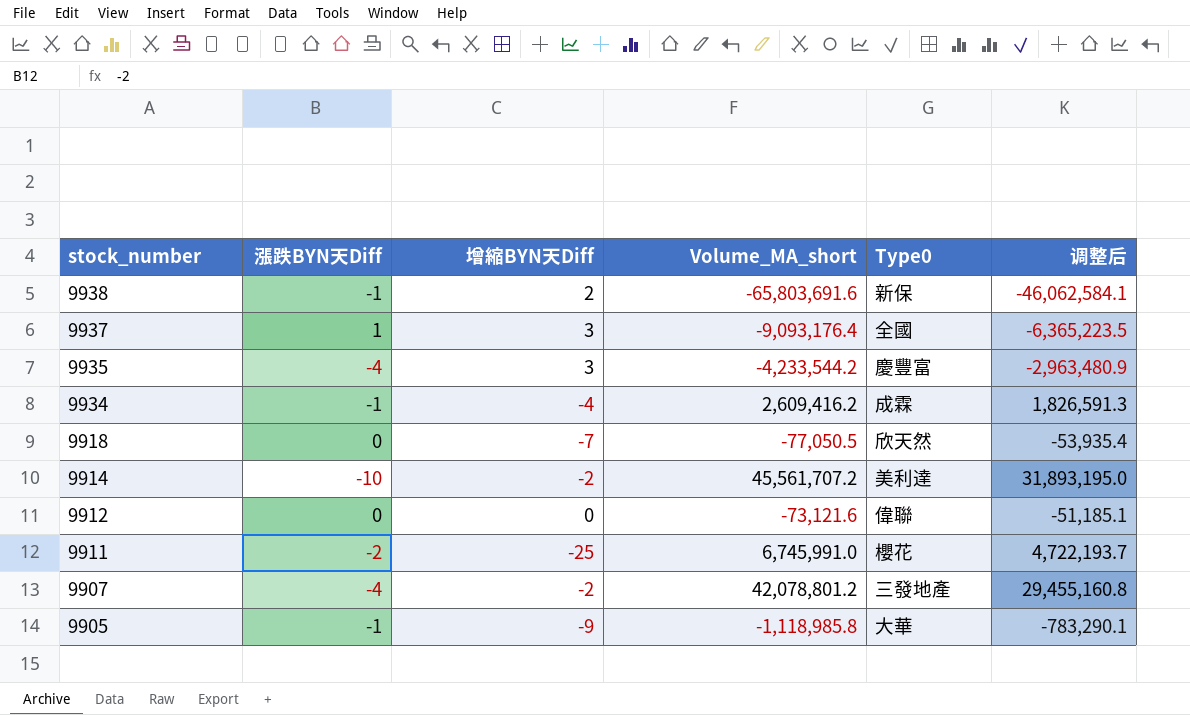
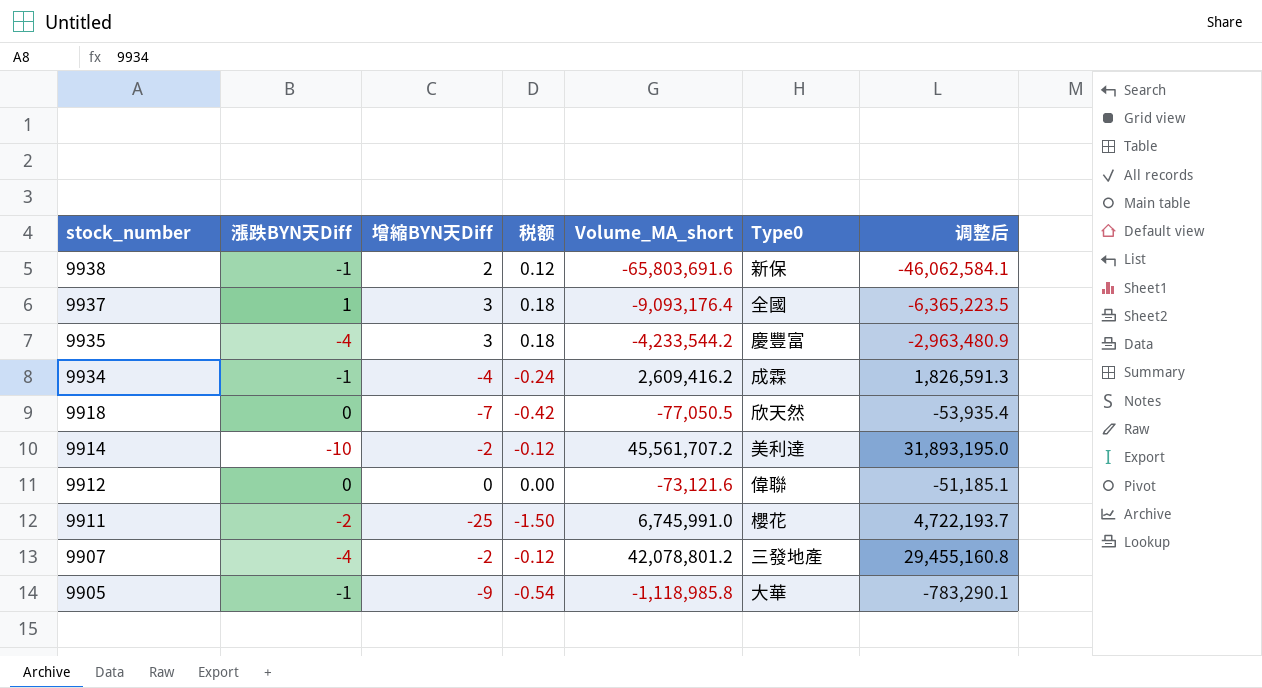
column 税额 | formula: none -> [增縮BYN天Diff] * 0.06

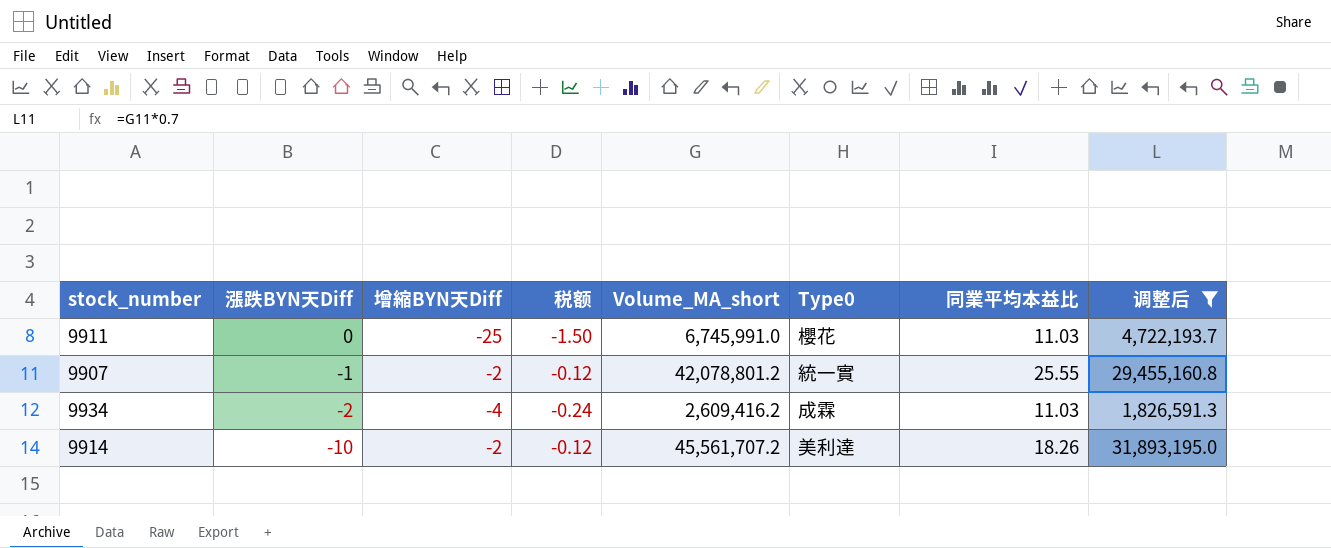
filter: none -> 调整后 >= 1,826,591.3
row order: stock_number descending -> 漲跌BYN天Diff descending
column 同業平均本益比 | position: none -> 7
9911 | 漲跌BYN天Diff: -2 -> 0
9907 | 漲跌BYN天Diff: -4 -> -1
9907 | Type0: 三發地產 -> 統一實
9934 | 漲跌BYN天Diff: -1 -> -2

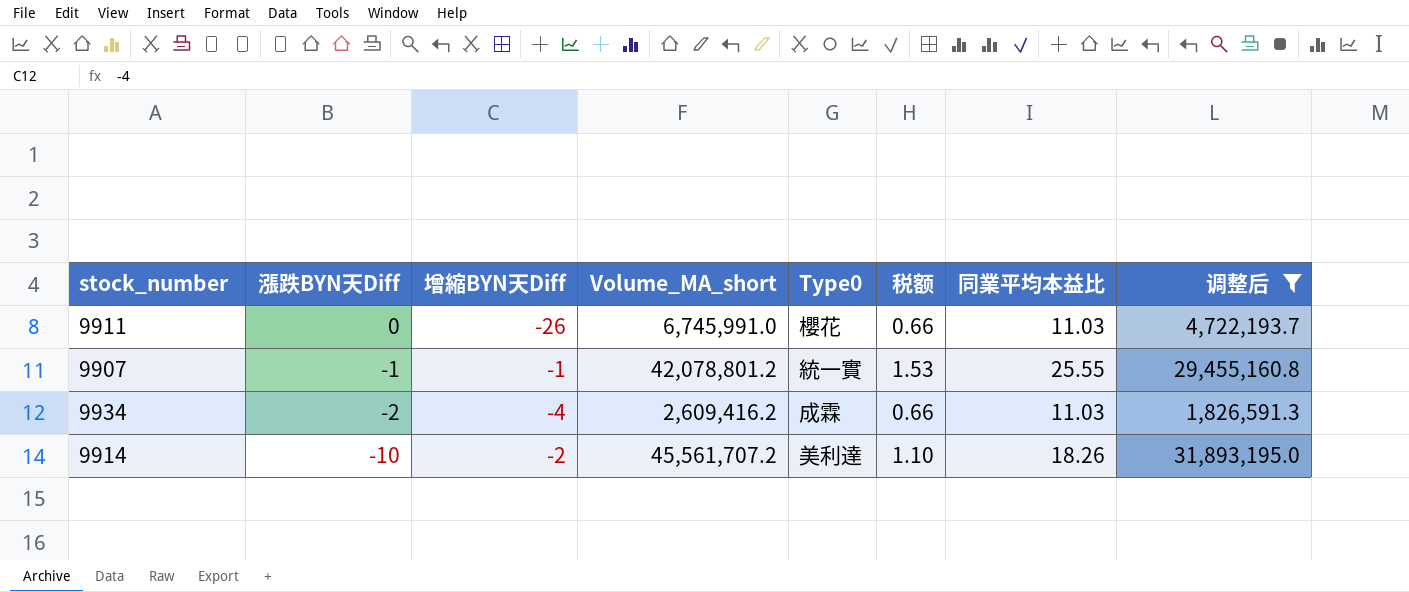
column 税额 | formula: [增縮BYN天Diff] * 0.06 -> [同業平均本益比] * 0.06
column 税额 | position: 4 -> 6
9911 | 增縮BYN天Diff: -25 -> -26
9907 | 增縮BYN天Diff: -2 -> -1

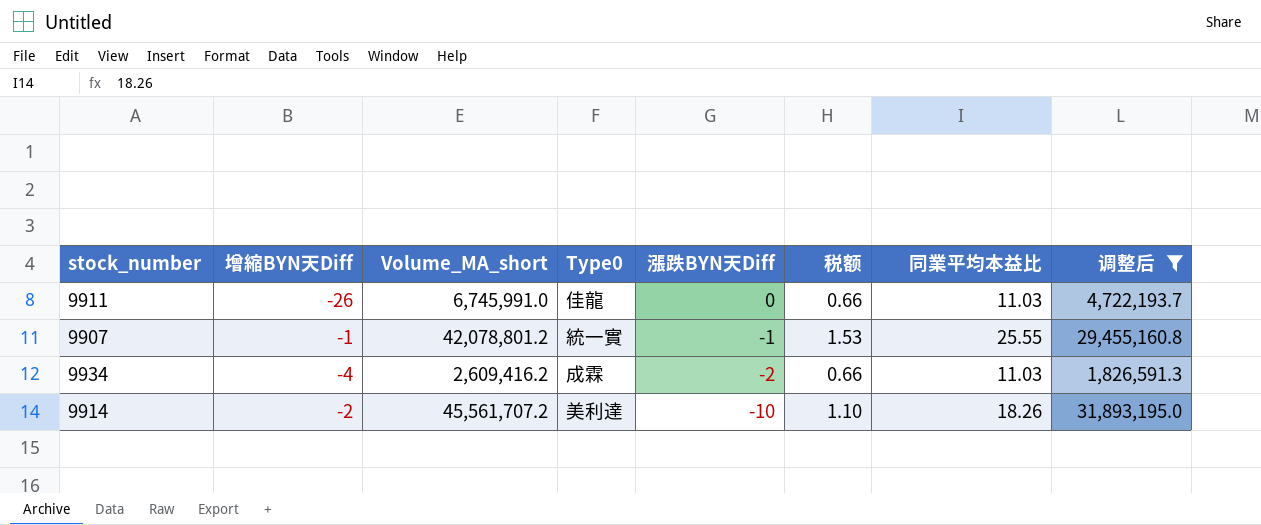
column 漲跌BYN天Diff | position: 2 -> 5
9911 | Type0: 櫻花 -> 佳龍

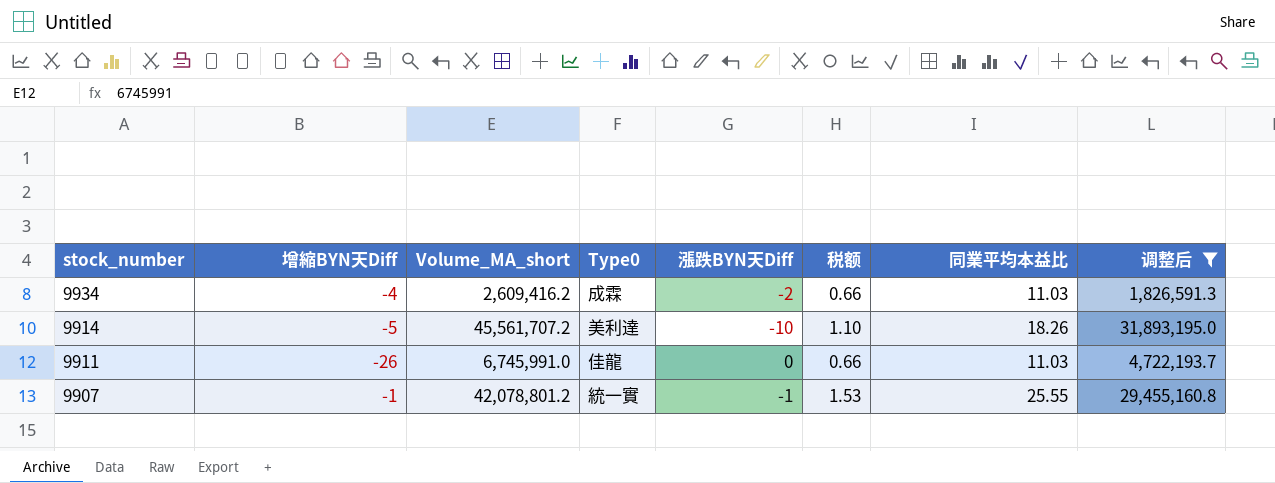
row order: 漲跌BYN天Diff descending -> stock_number descending
9914 | 增縮BYN天Diff: -2 -> -5

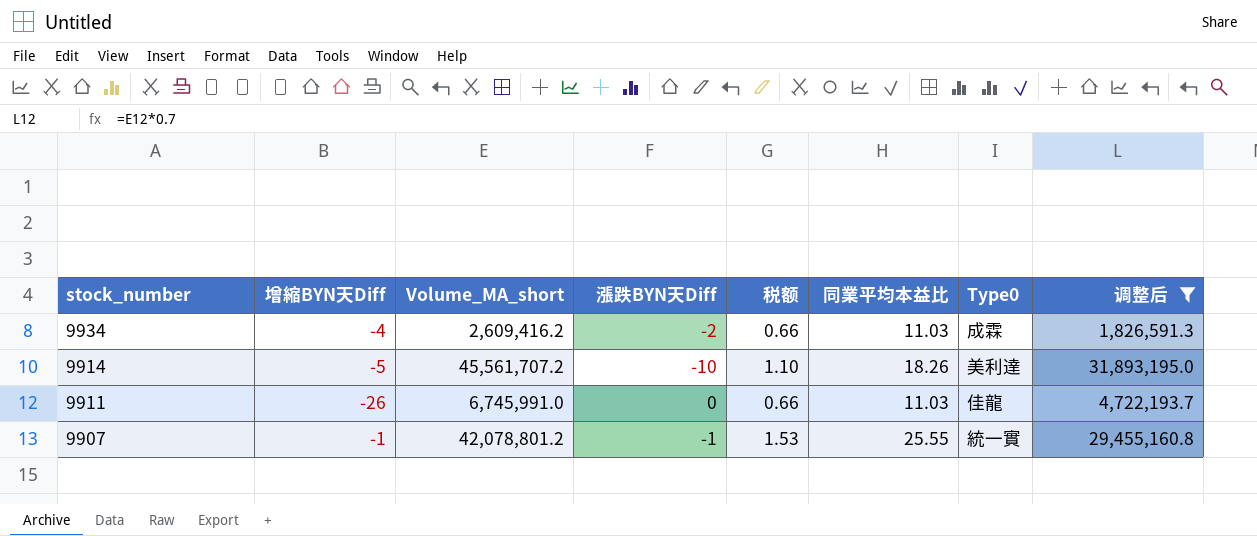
column Type0 | position: 4 -> 7

